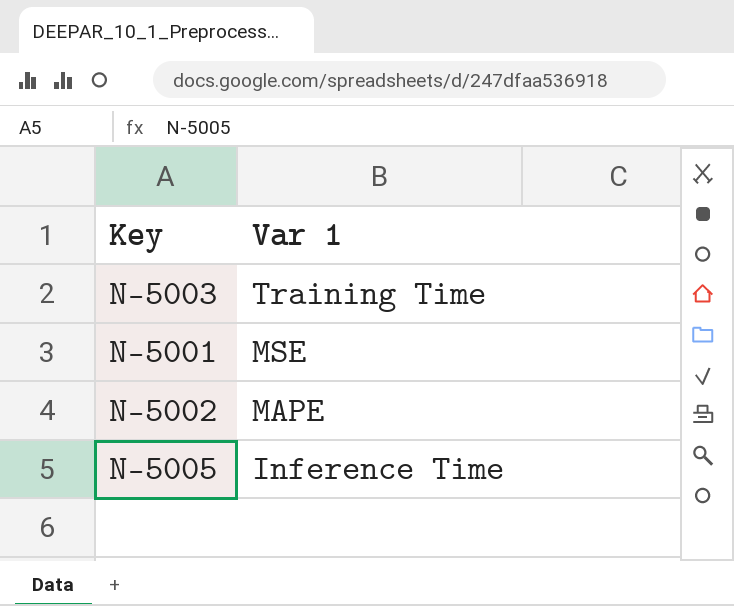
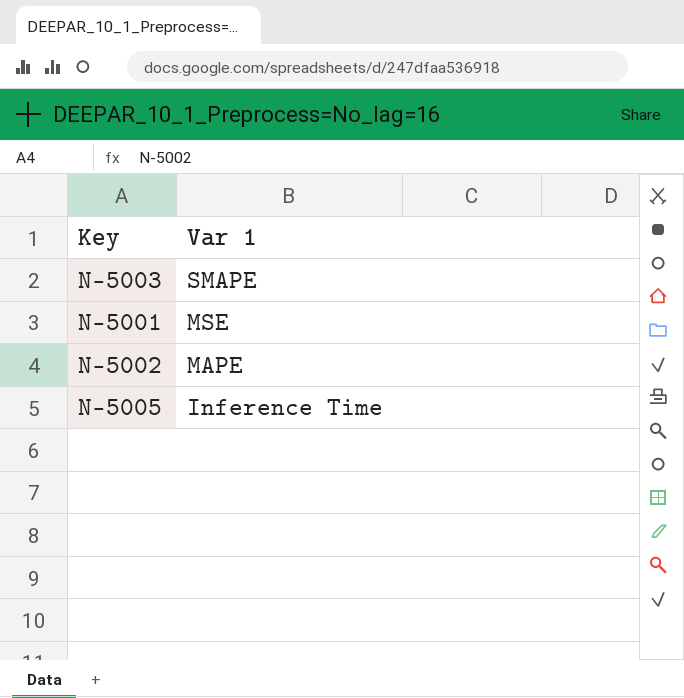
N-5003 | Var 1: Training Time -> SMAPE

